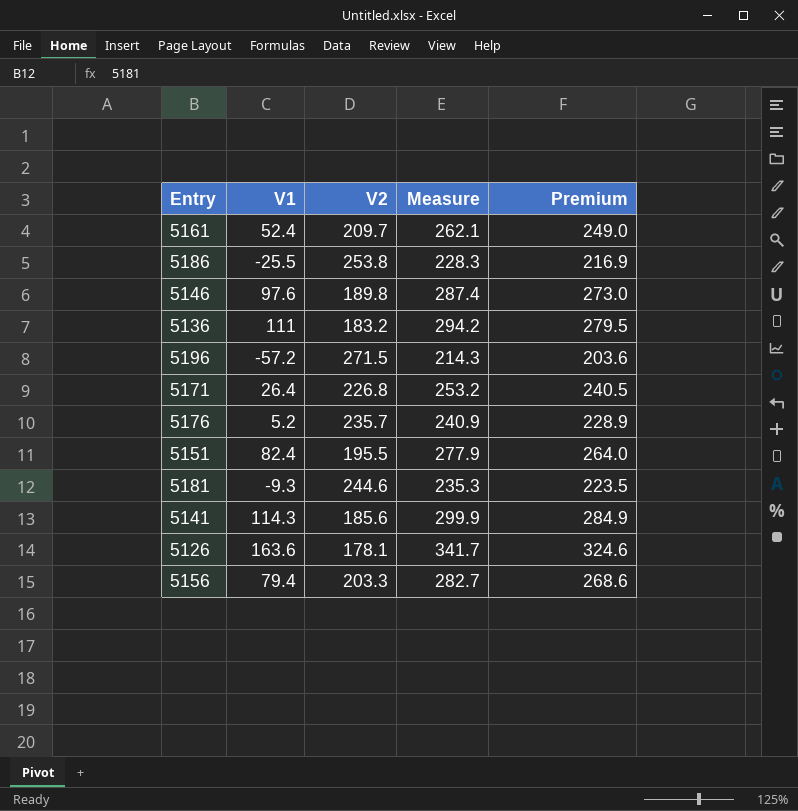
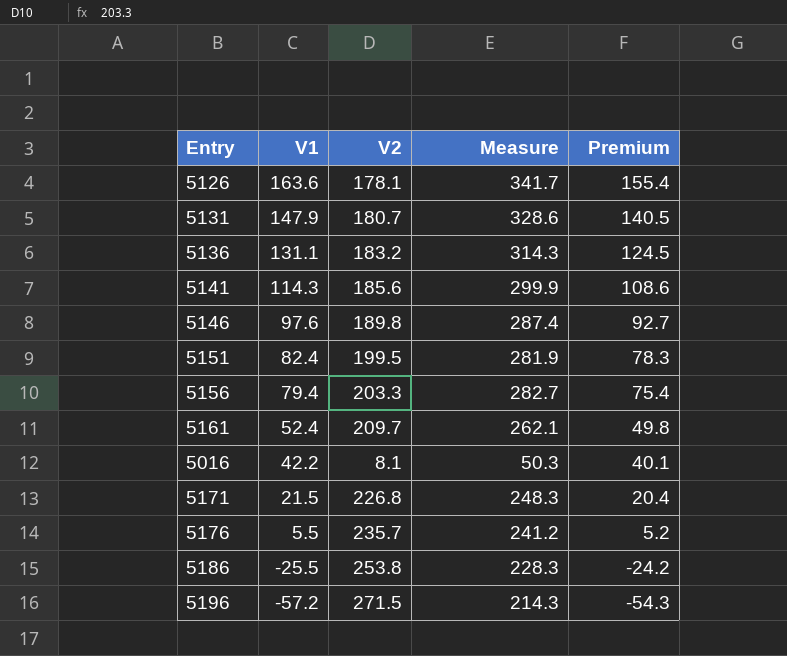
row order: none -> V1 descending
column Premium | formula: [Measure] * 0.95 -> [V1] * 0.95
row 5181: -9.3 | 244.6 | 235.3 | 223.5 -> none
row 5131: none -> 147.9 | 180.7 | 328.6 | 140.5
5136 | V1: 111 -> 131.1
5136 | Measure: 294.2 -> 314.3
5151 | V2: 195.5 -> 199.5
5151 | Measure: 277.9 -> 281.9
row 5016: none -> 42.2 | 8.1 | 50.3 | 40.1
5171 | V1: 26.4 -> 21.5
5171 | Measure: 253.2 -> 248.3
5176 | V1: 5.2 -> 5.5
5176 | Measure: 240.9 -> 241.2

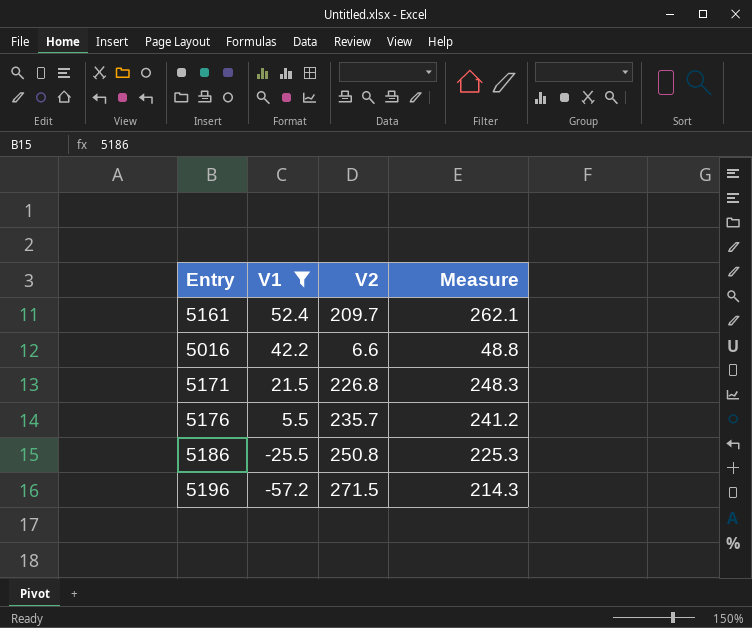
filter: none -> V1 <= 52.4
column Premium | formula: [V1] * 0.95 -> none
5016 | V2: 8.1 -> 6.6
5016 | Measure: 50.3 -> 48.8
5186 | V2: 253.8 -> 250.8
5186 | Measure: 228.3 -> 225.3

